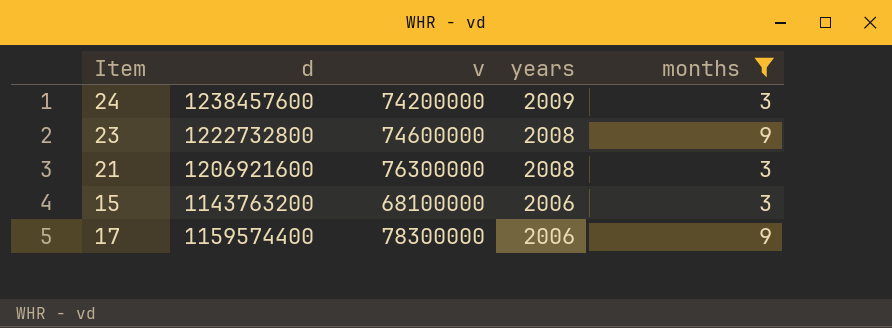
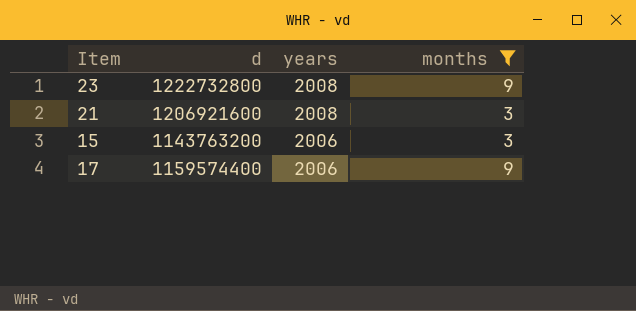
column v | position: 3 -> none
row 24: 1238457600 | 74200000 | 2009 | 3 -> none

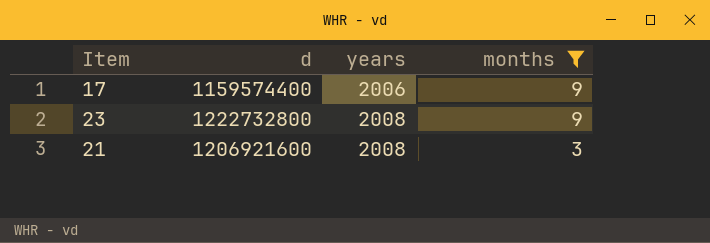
row order: years descending -> years ascending
row 15: 1143763200 | 2006 | 3 -> none

